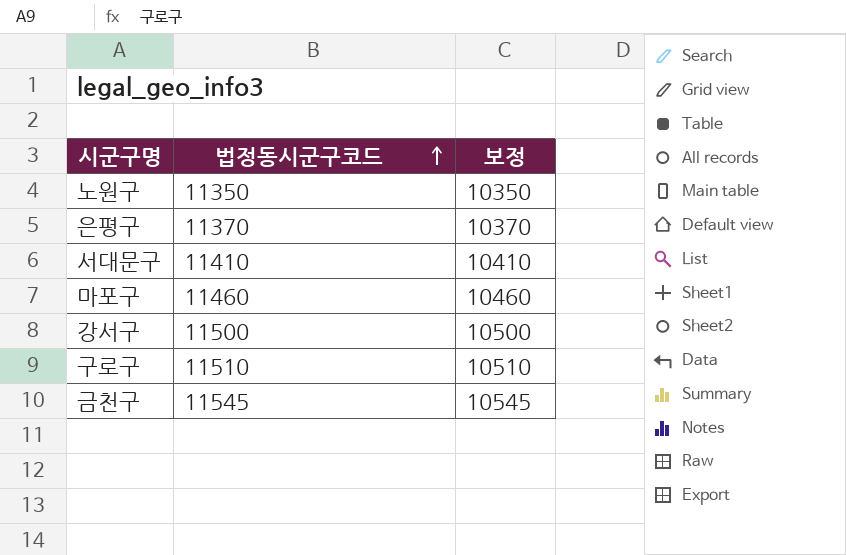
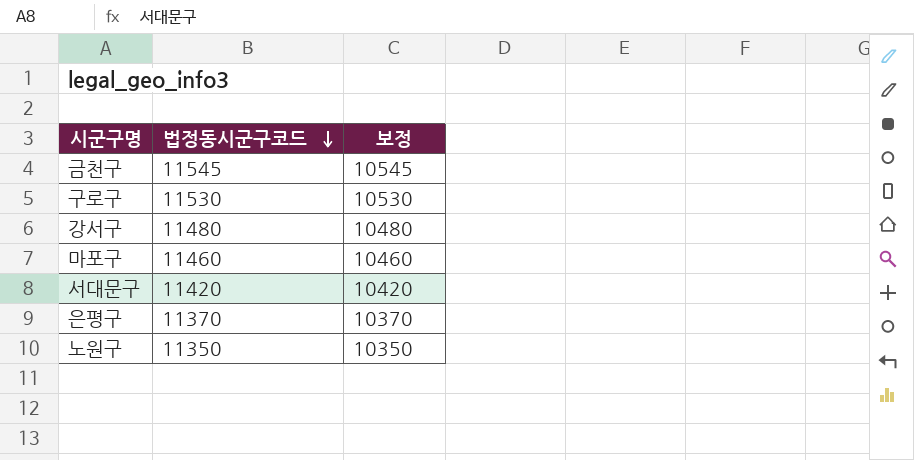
row order: 법정동시군구코드 ascending -> 법정동시군구코드 descending
구로구 | 법정동시군구코드: 11510 -> 11530
구로구 | 보정: 10510 -> 10530
강서구 | 법정동시군구코드: 11500 -> 11480
강서구 | 보정: 10500 -> 10480
서대문구 | 법정동시군구코드: 11410 -> 11420
서대문구 | 보정: 10410 -> 10420

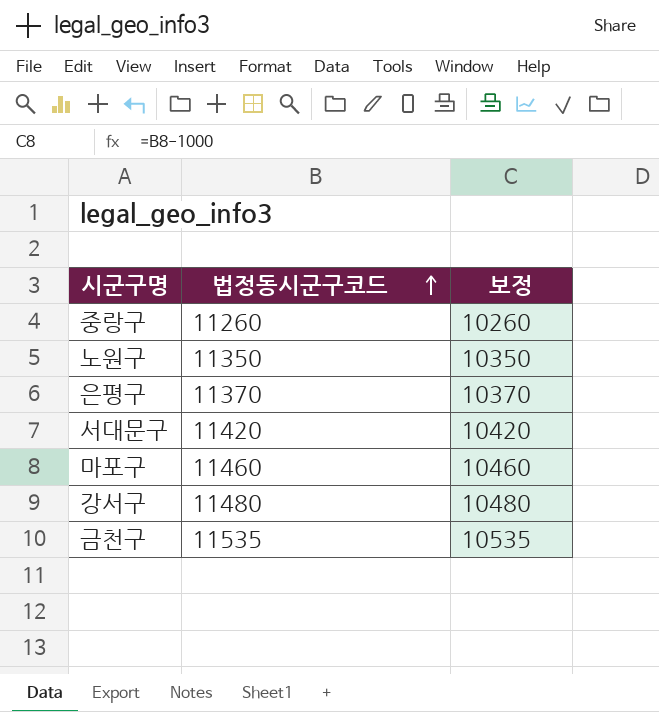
row order: 법정동시군구코드 descending -> 법정동시군구코드 ascending
row 구로구: 11530 | 10530 -> none
row 중랑구: none -> 11260 | 10260
금천구 | 법정동시군구코드: 11545 -> 11535
금천구 | 보정: 10545 -> 10535

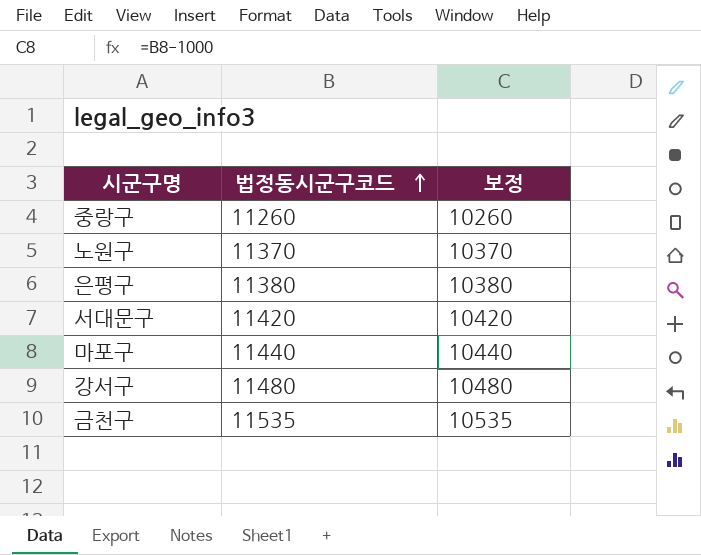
노원구 | 법정동시군구코드: 11350 -> 11370
노원구 | 보정: 10350 -> 10370
은평구 | 법정동시군구코드: 11370 -> 11380
은평구 | 보정: 10370 -> 10380
마포구 | 법정동시군구코드: 11460 -> 11440
마포구 | 보정: 10460 -> 10440

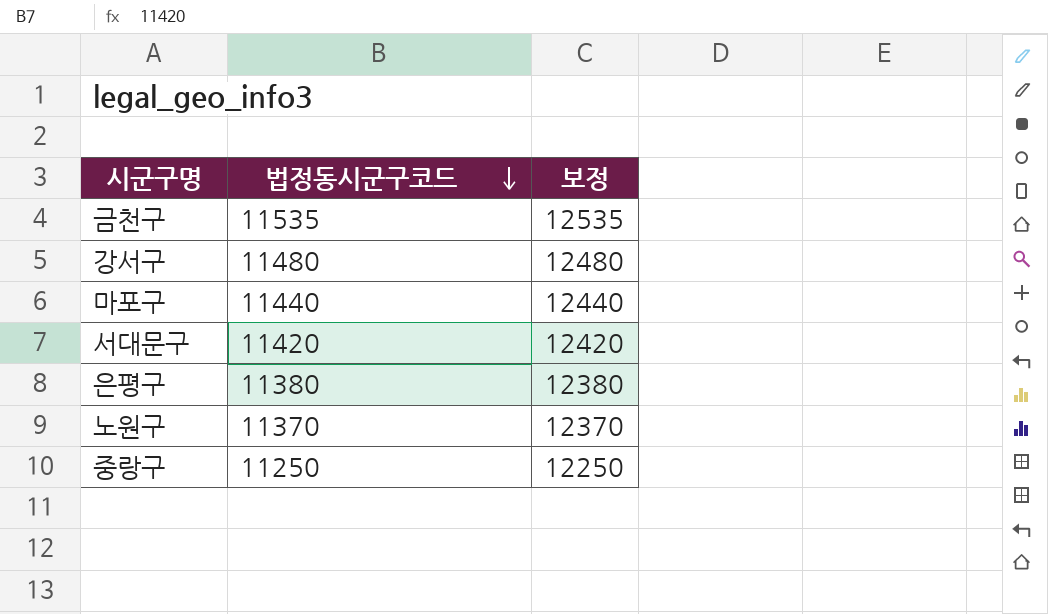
row order: 법정동시군구코드 ascending -> 법정동시군구코드 descending
column 보정 | formula: [법정동시군구코드] - 1000 -> [법정동시군구코드] + 1000
중랑구 | 법정동시군구코드: 11260 -> 11250

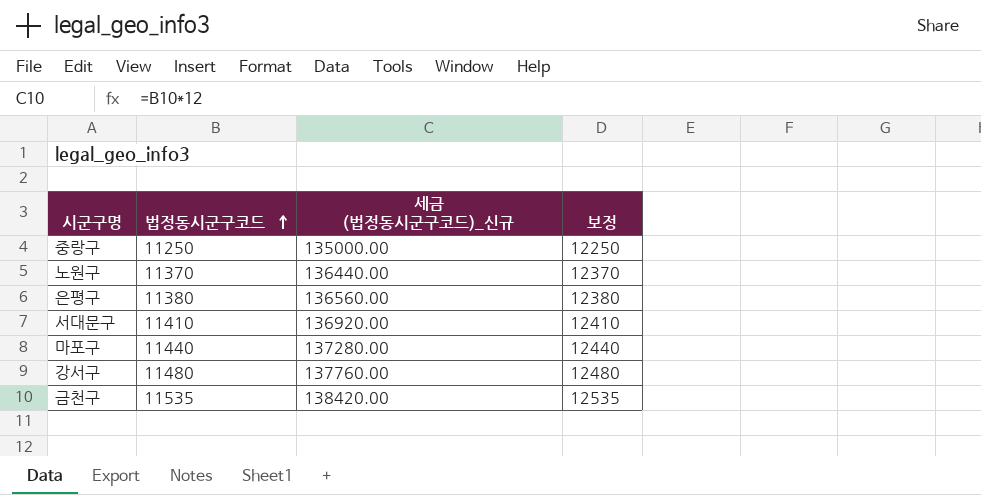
row order: 법정동시군구코드 descending -> 법정동시군구코드 ascending
column 세금 (법정동시군구코드)_신규 | formula: none -> [법정동시군구코드] * 12
서대문구 | 법정동시군구코드: 11420 -> 11410
서대문구 | 보정: 12420 -> 12410

